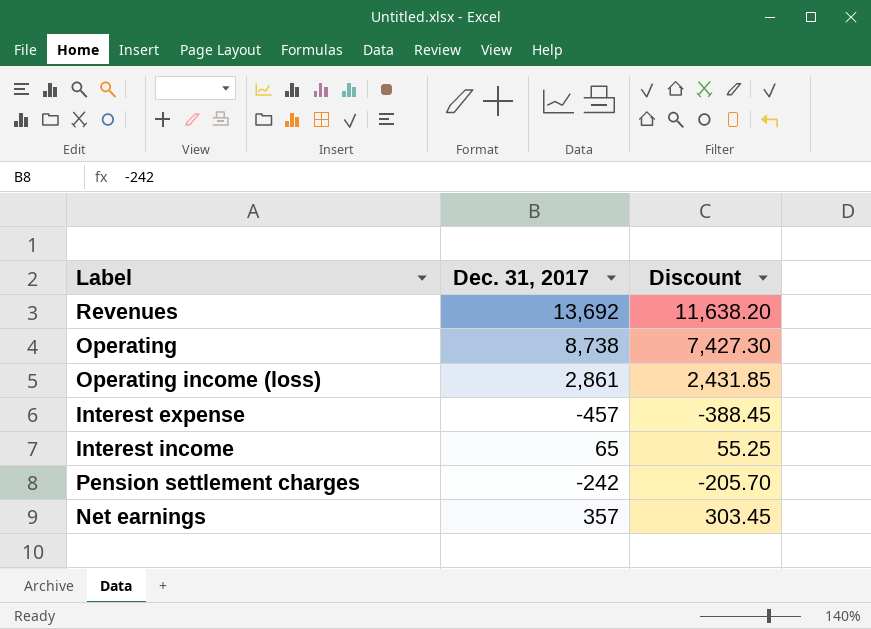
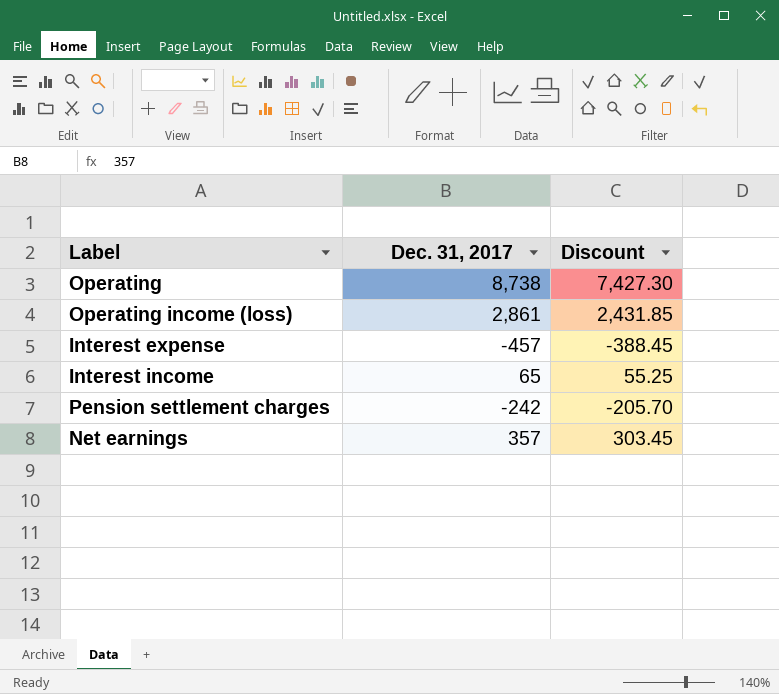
row Revenues: 13,692 | 11,638.20 -> none

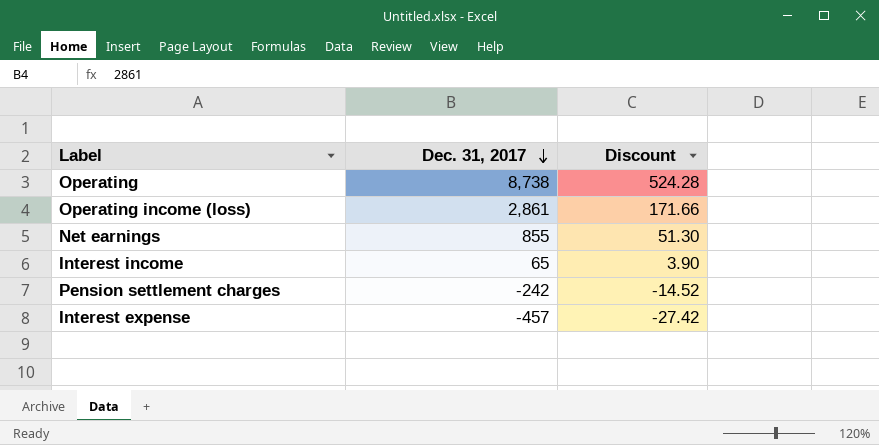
row order: none -> Dec. 31, 2017 descending
column Discount | formula: [Dec. 31, 2017] * 0.85 -> [Dec. 31, 2017] * 0.06
Net earnings | Dec. 31, 2017: 357 -> 855

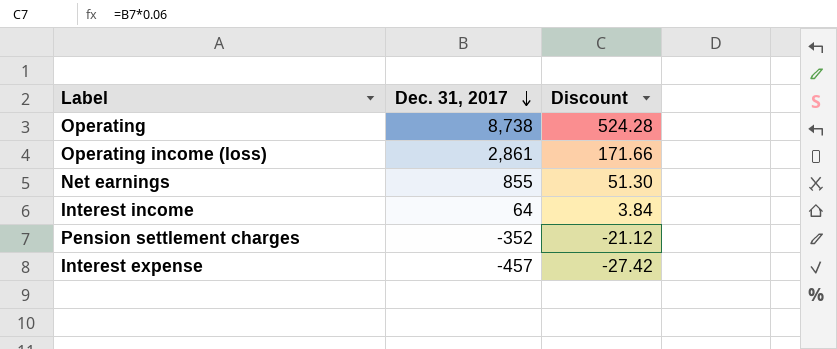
Interest income | Dec. 31, 2017: 65 -> 64
Interest income | Discount: 3.90 -> 3.84
Pension settlement charges | Dec. 31, 2017: -242 -> -352
Pension settlement charges | Discount: -14.52 -> -21.12

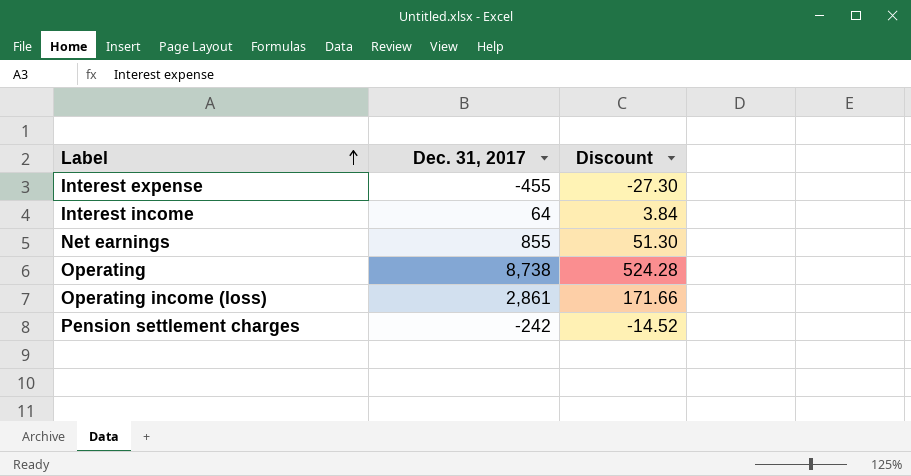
row order: Dec. 31, 2017 descending -> Label ascending
Interest expense | Dec. 31, 2017: -457 -> -455
Interest expense | Discount: -27.42 -> -27.30
Pension settlement charges | Dec. 31, 2017: -352 -> -242
Pension settlement charges | Discount: -21.12 -> -14.52

